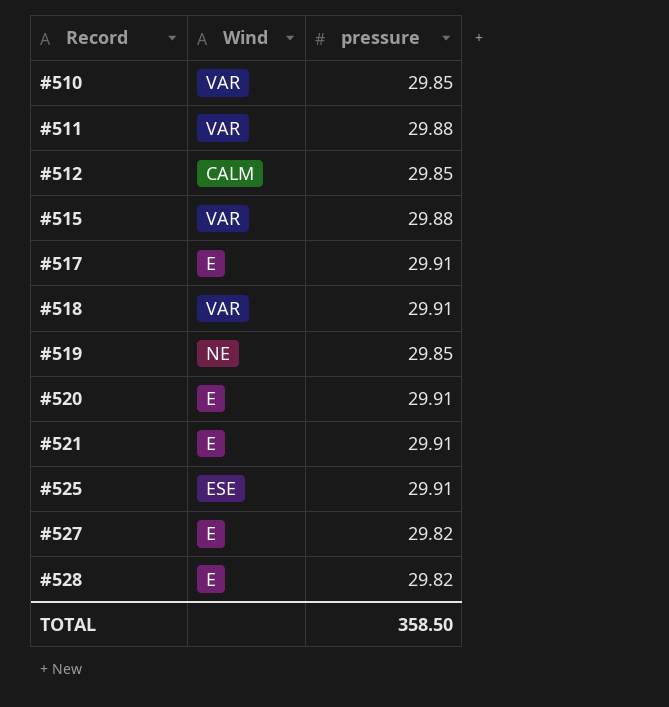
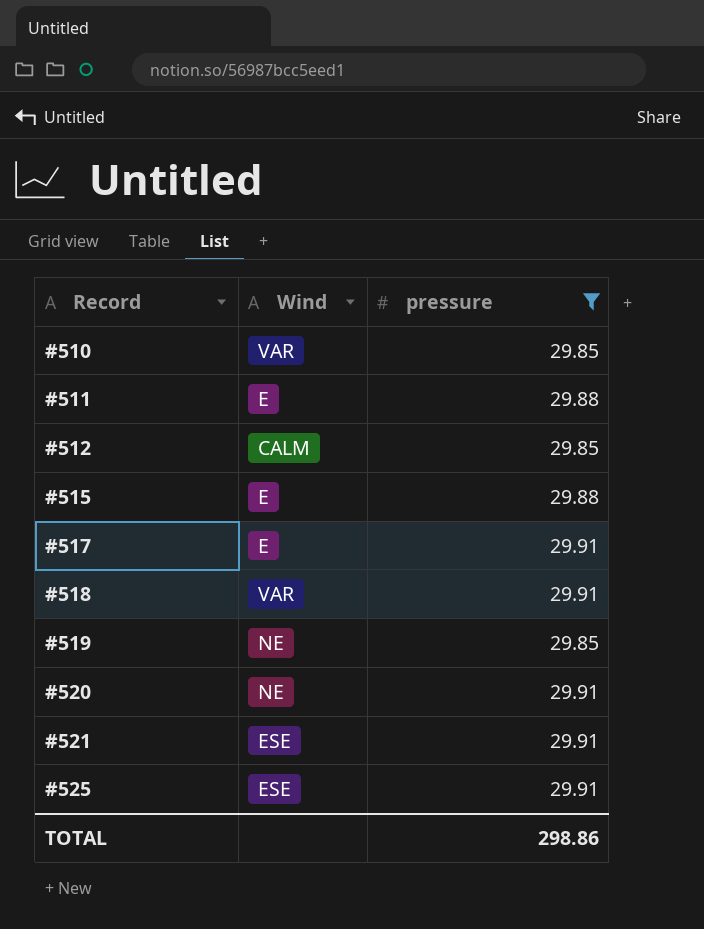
filter: none -> pressure != 29.82
#511 | Wind: VAR -> E
#515 | Wind: VAR -> E
#520 | Wind: E -> NE
#521 | Wind: E -> ESE
TOTAL | pressure: 358.50 -> 298.86

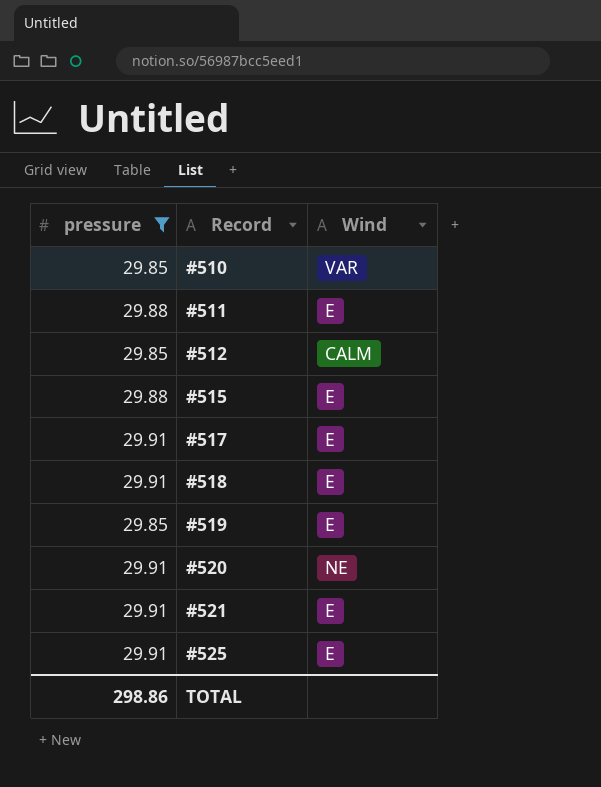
column pressure | position: 3 -> 1
#518 | Wind: VAR -> E
#519 | Wind: NE -> E
#521 | Wind: ESE -> E
#525 | Wind: ESE -> E

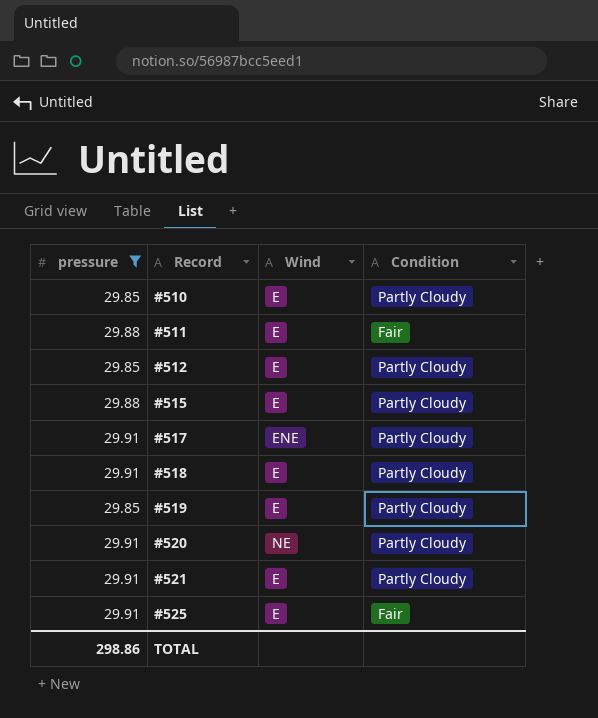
column Condition | position: none -> 4
#510 | Wind: VAR -> E
#512 | Wind: CALM -> E
#517 | Wind: E -> ENE

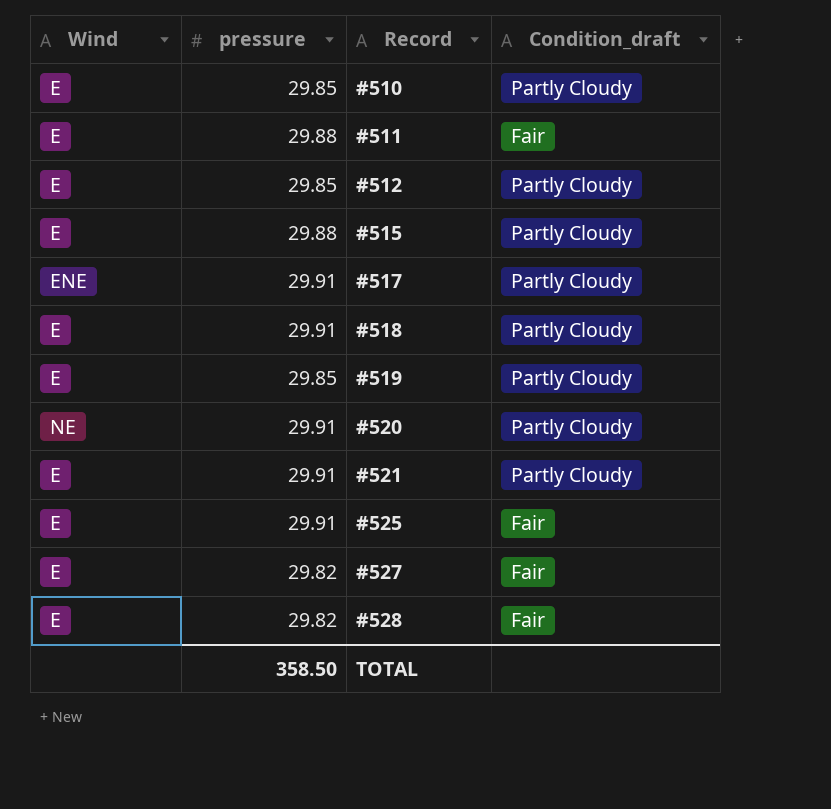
filter: pressure != 29.82 -> none
column Wind | position: 3 -> 1
column name: Condition -> Condition_draft
TOTAL | pressure: 298.86 -> 358.50

